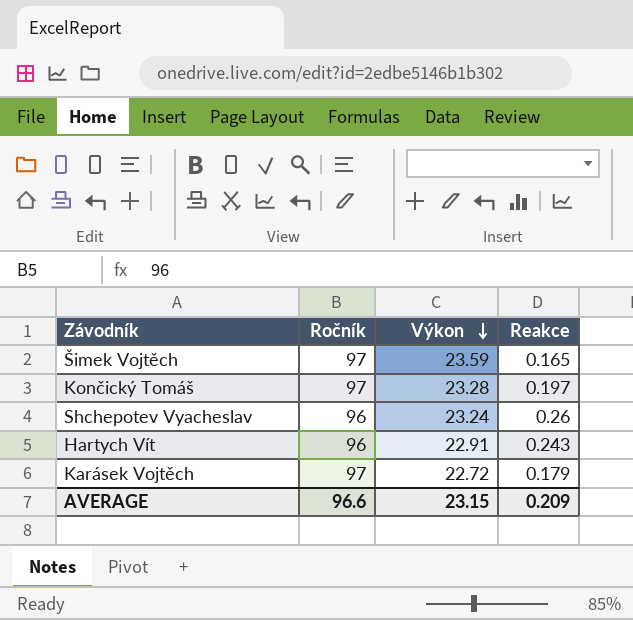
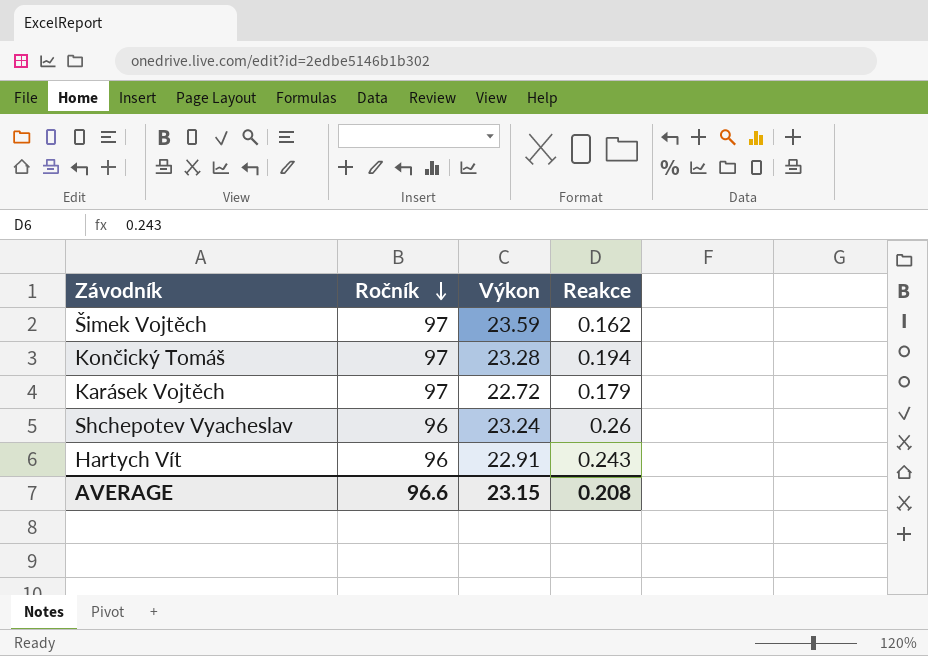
row order: Výkon descending -> Ročník descending
Šimek Vojtěch | Reakce: 0.165 -> 0.162
Končický Tomáš | Reakce: 0.197 -> 0.194
AVERAGE | Reakce: 0.209 -> 0.208

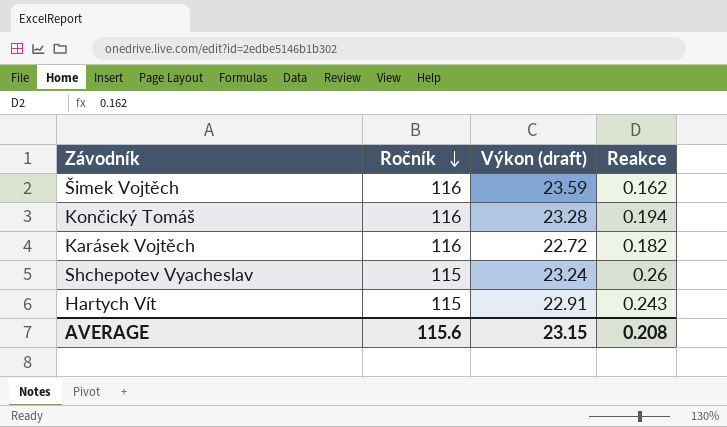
column name: Výkon -> Výkon (draft)
Šimek Vojtěch | Ročník: 97 -> 116
Končický Tomáš | Ročník: 97 -> 116
Karásek Vojtěch | Ročník: 97 -> 116
Karásek Vojtěch | Reakce: 0.179 -> 0.182
Shchepotev Vyacheslav | Ročník: 96 -> 115
Hartych Vít | Ročník: 96 -> 115
AVERAGE | Ročník: 96.6 -> 115.6

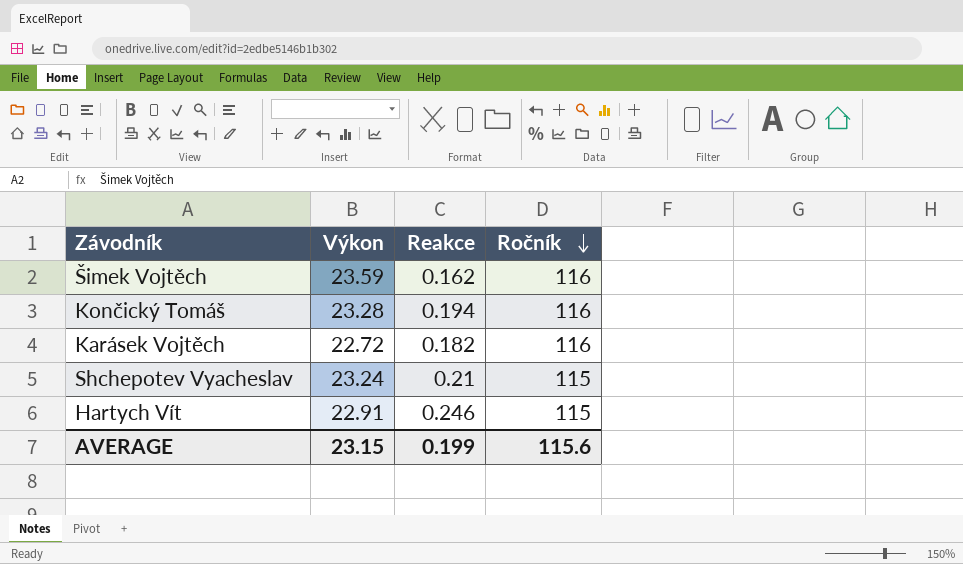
column name: Výkon (draft) -> Výkon
column Ročník | position: 2 -> 4
Shchepotev Vyacheslav | Reakce: 0.26 -> 0.21
Hartych Vít | Reakce: 0.243 -> 0.246
AVERAGE | Reakce: 0.208 -> 0.199

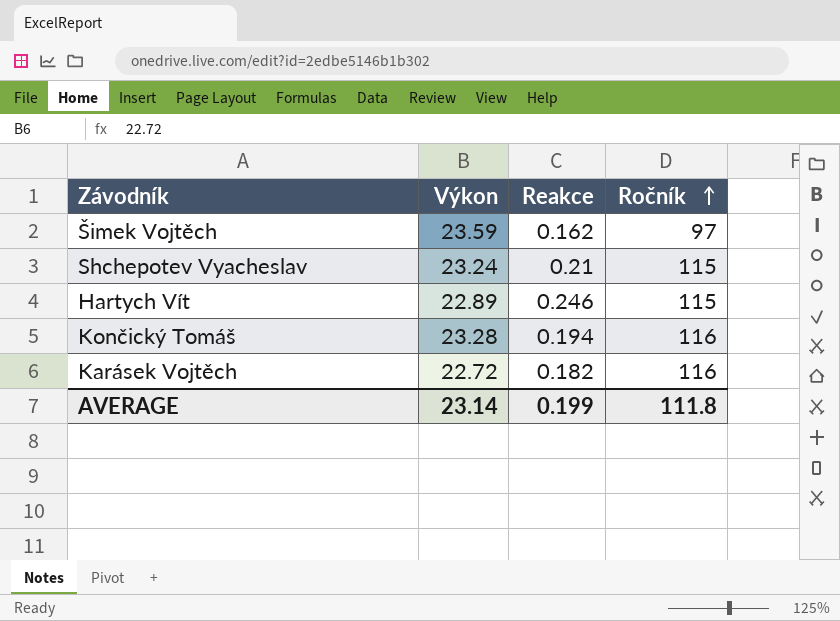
row order: Ročník descending -> Ročník ascending
Šimek Vojtěch | Ročník: 116 -> 97
Hartych Vít | Výkon: 22.91 -> 22.89
AVERAGE | Výkon: 23.15 -> 23.14
AVERAGE | Ročník: 115.6 -> 111.8

